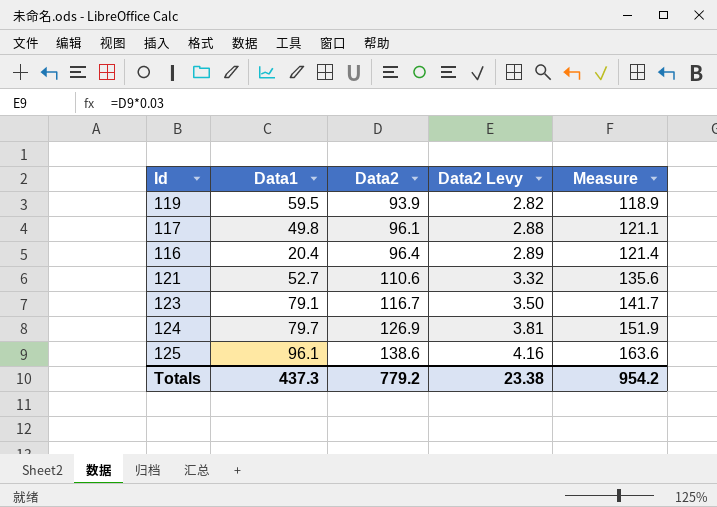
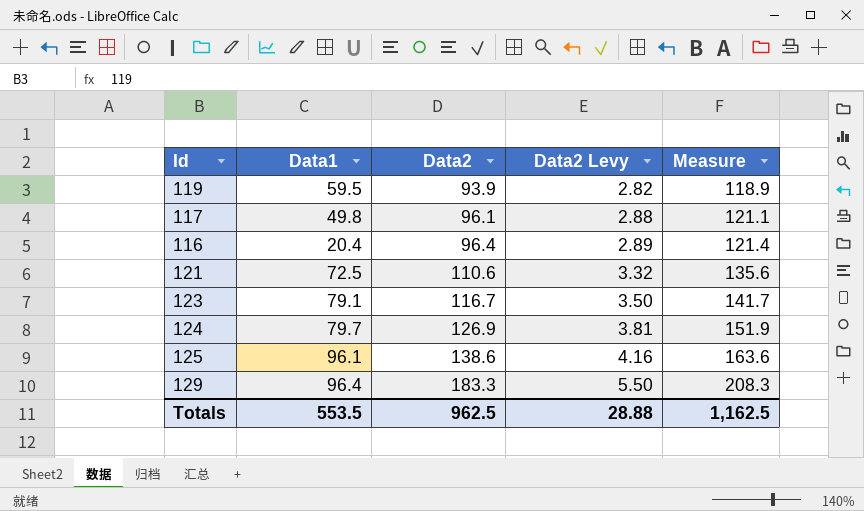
121 | Data1: 52.7 -> 72.5
row 129: none -> 96.4 | 183.3 | 5.50 | 208.3
Totals | Data1: 437.3 -> 553.5
Totals | Data2: 779.2 -> 962.5
Totals | Data2 Levy: 23.38 -> 28.88
Totals | Measure: 954.2 -> 1,162.5

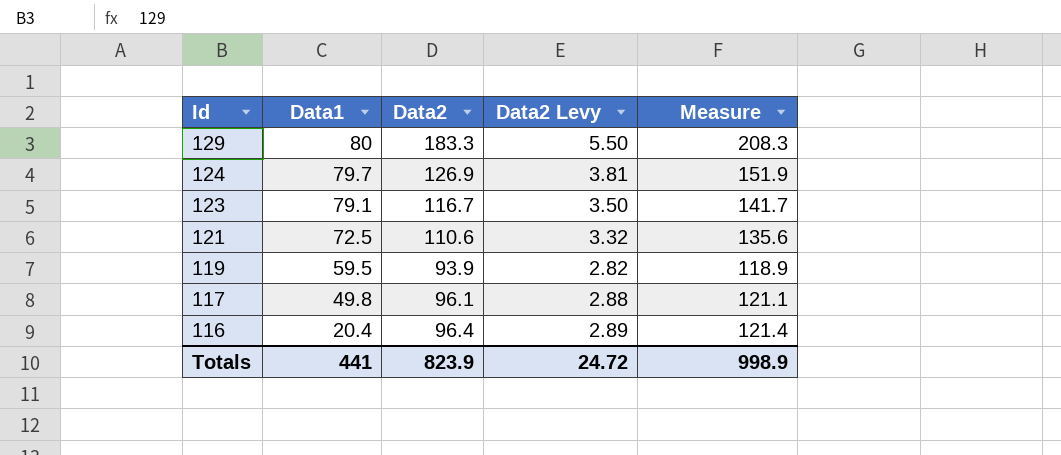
row order: Data2 ascending -> Id descending
row 125: 96.1 | 138.6 | 4.16 | 163.6 -> none
129 | Data1: 96.4 -> 80
Totals | Data1: 553.5 -> 441
Totals | Data2: 962.5 -> 823.9
Totals | Data2 Levy: 28.88 -> 24.72
Totals | Measure: 1,162.5 -> 998.9

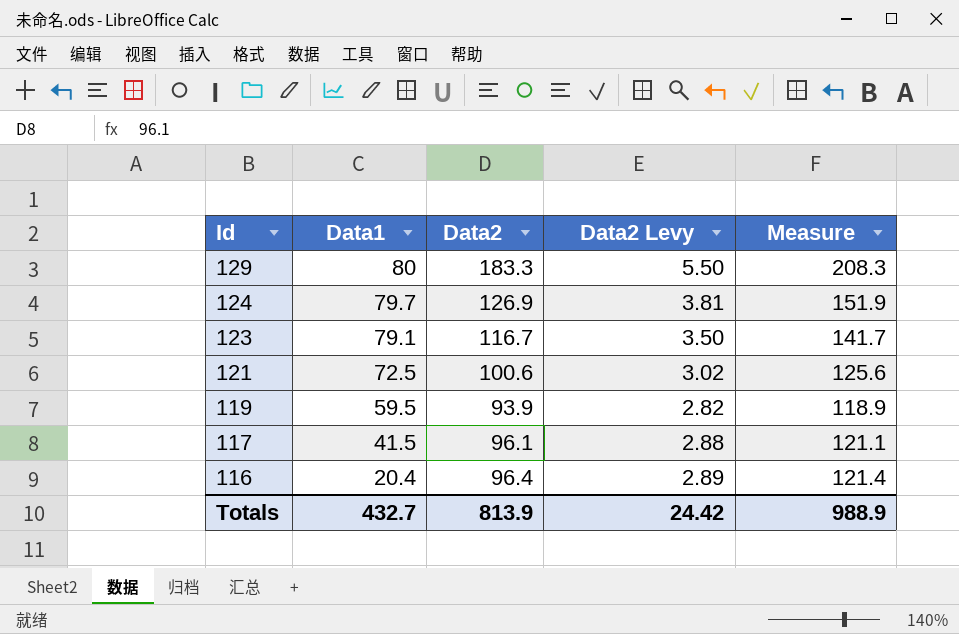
121 | Data2: 110.6 -> 100.6
121 | Data2 Levy: 3.32 -> 3.02
121 | Measure: 135.6 -> 125.6
117 | Data1: 49.8 -> 41.5
Totals | Data1: 441 -> 432.7
Totals | Data2: 823.9 -> 813.9
Totals | Data2 Levy: 24.72 -> 24.42
Totals | Measure: 998.9 -> 988.9

